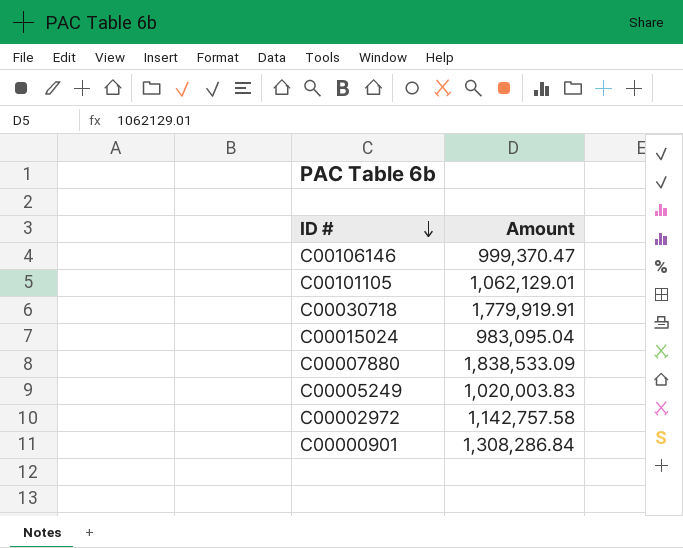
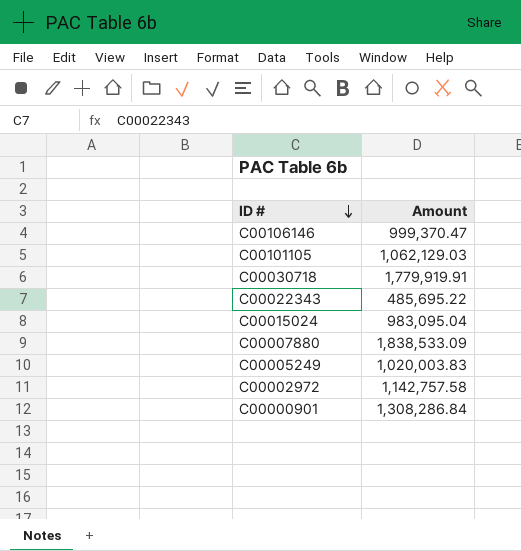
C00101105 | Amount: 1,062,129.01 -> 1,062,129.03
row C00022343: none -> 485,695.22

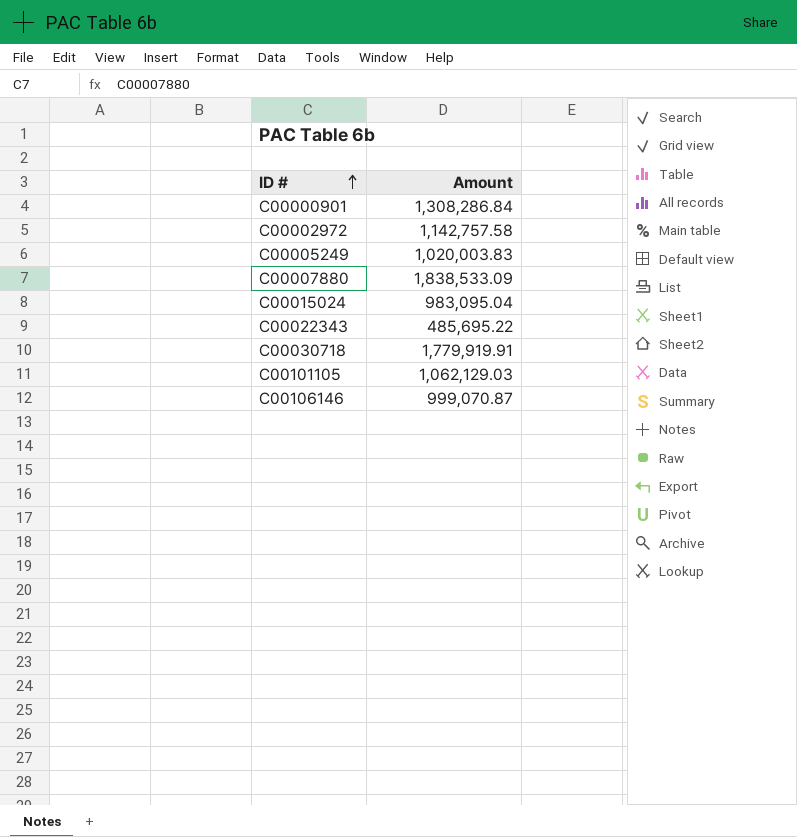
row order: ID # descending -> ID # ascending
C00106146 | Amount: 999,370.47 -> 999,070.87

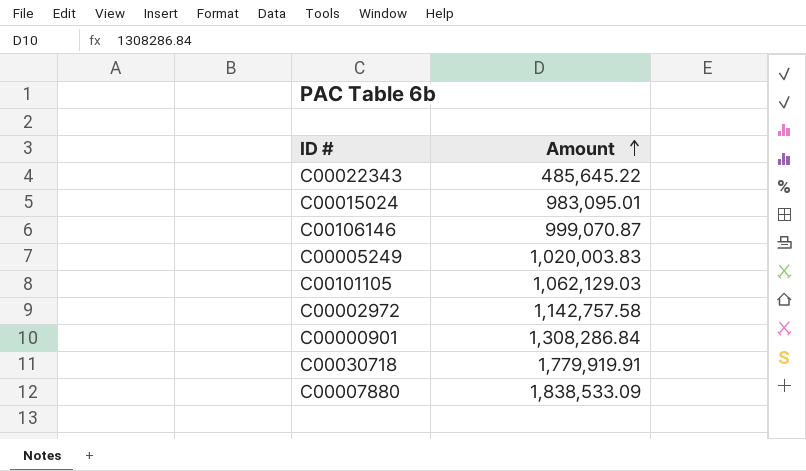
row order: ID # ascending -> Amount ascending
C00022343 | Amount: 485,695.22 -> 485,645.22
C00015024 | Amount: 983,095.04 -> 983,095.01

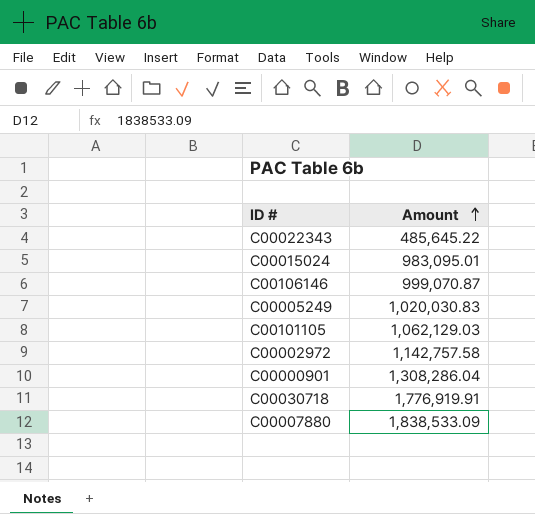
C00005249 | Amount: 1,020,003.83 -> 1,020,030.83
C00000901 | Amount: 1,308,286.84 -> 1,308,286.04
C00030718 | Amount: 1,779,919.91 -> 1,776,919.91

